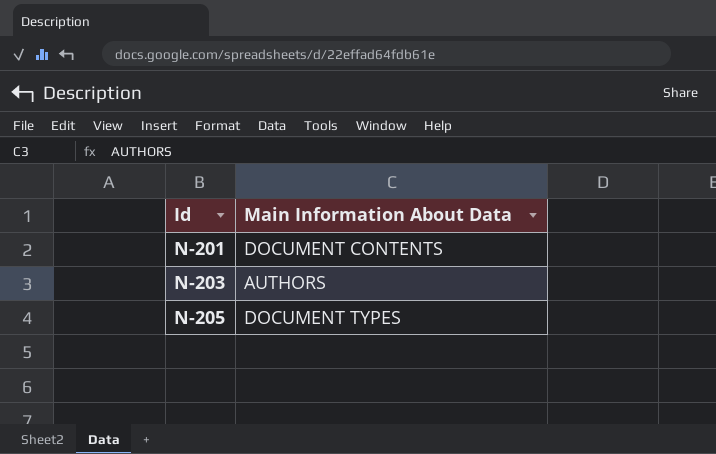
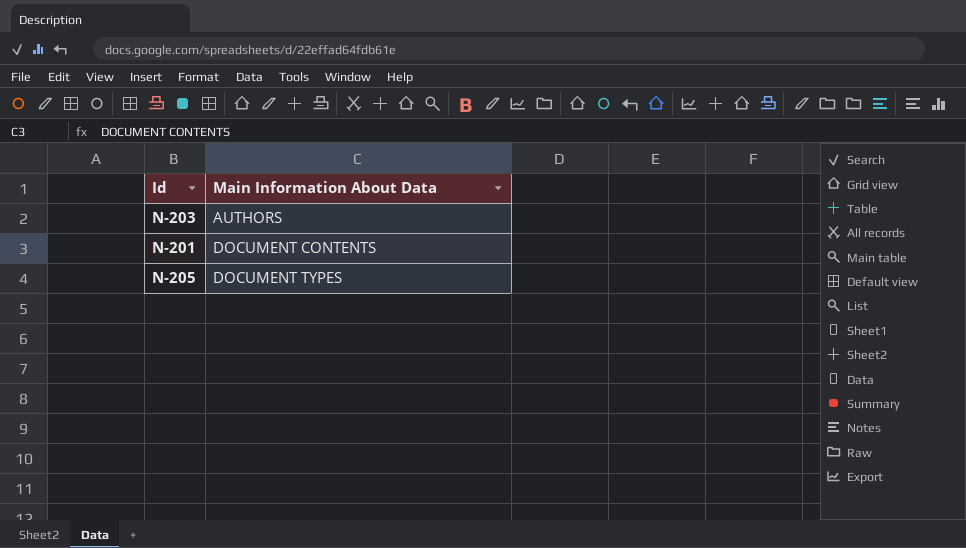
row order: Id ascending -> Main Information About Data ascending

